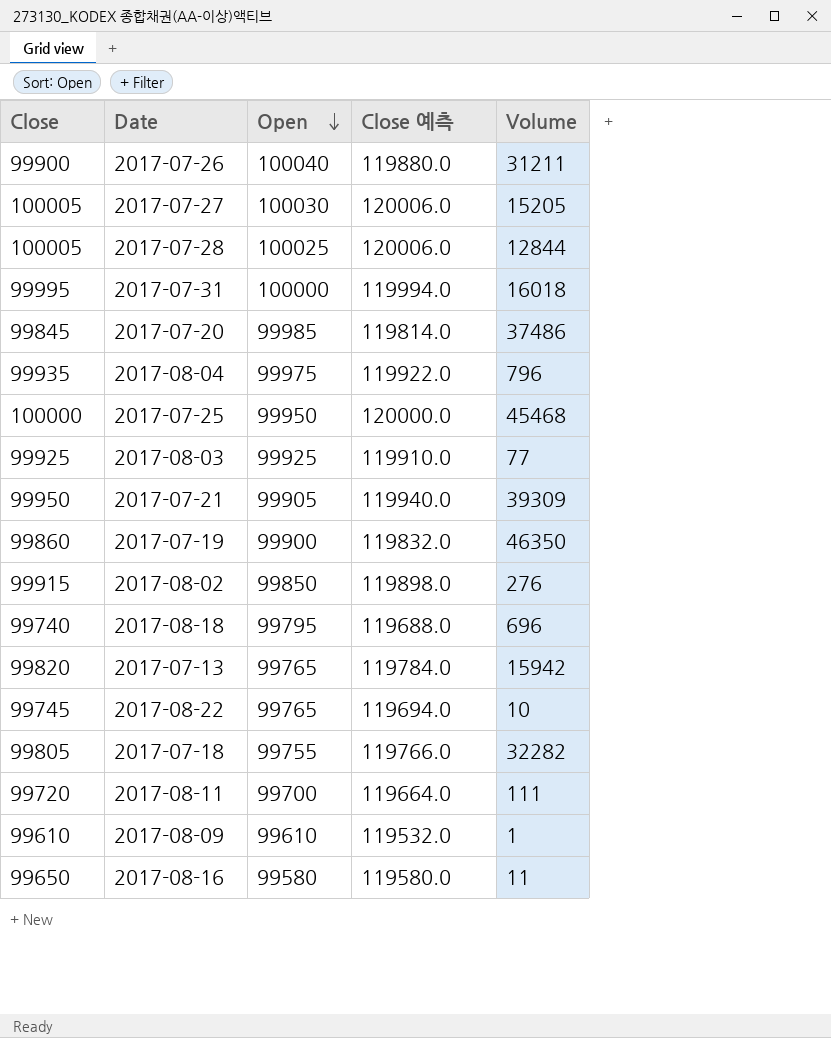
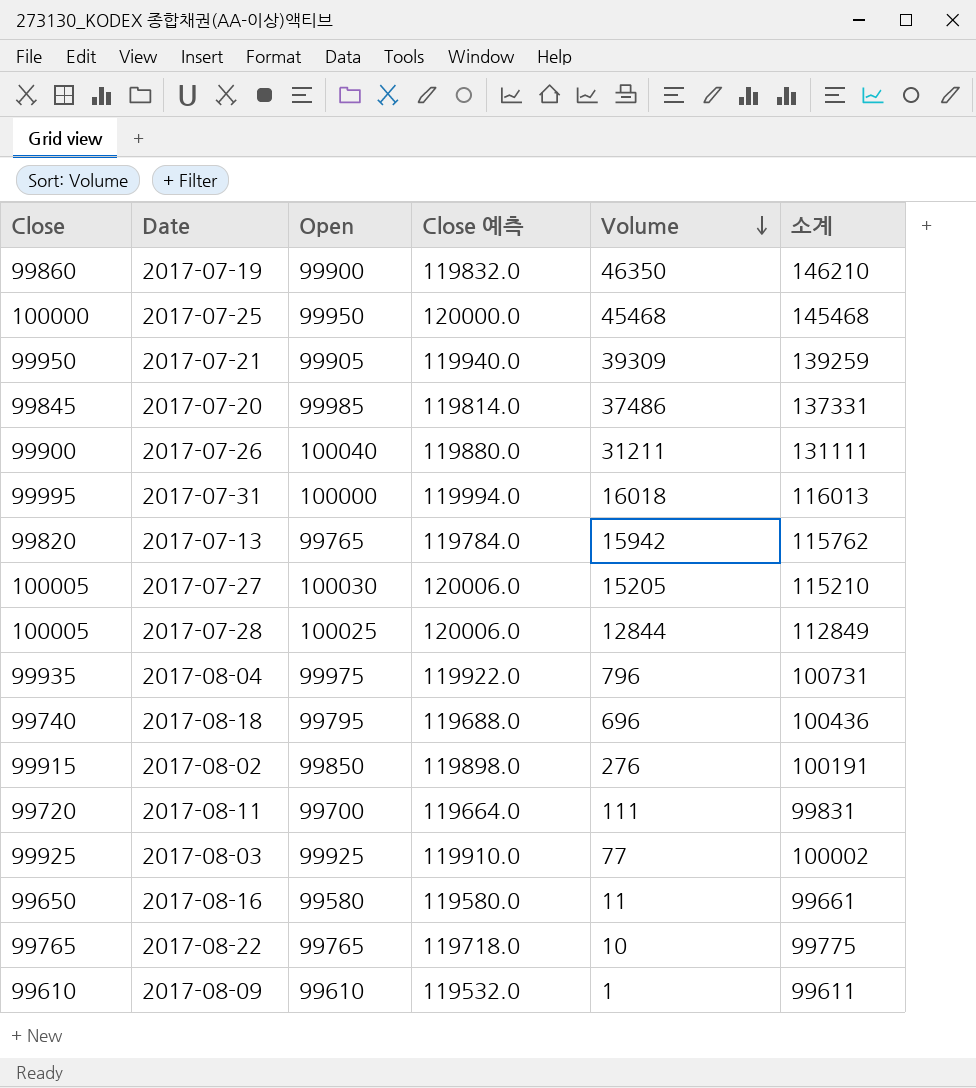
row order: Open descending -> Volume descending
column 소계 | formula: none -> [Close] + [Volume]
row 2017-07-18: 99805 | 99755 | 119766.0 | 32282 -> none
2017-08-22 | Close: 99745 -> 99765
2017-08-22 | Close 예측: 119694.0 -> 119718.0

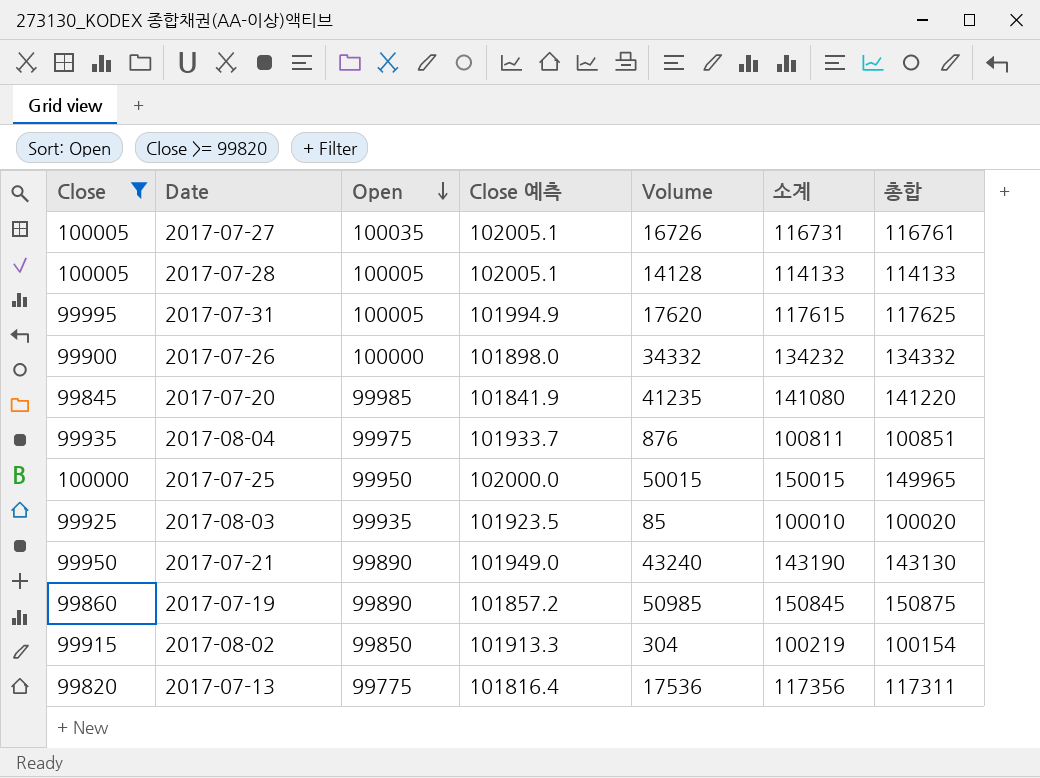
filter: none -> Close >= 99820
row order: Volume descending -> Open descending
column Close 예측 | formula: [Close] * 1.2 -> [Close] * 1.02
column 총합 | formula: none -> [Open] + [Volume]
2017-07-27 | Open: 100030 -> 100035
2017-07-27 | Volume: 15205 -> 16726
2017-07-27 | 소계: 115210 -> 116731
2017-07-28 | Open: 100025 -> 100005
2017-07-28 | Volume: 12844 -> 14128
2017-07-28 | 소계: 112849 -> 114133
2017-07-31 | Open: 100000 -> 100005
2017-07-31 | Volume: 16018 -> 17620
2017-07-31 | 소계: 116013 -> 117615
2017-07-26 | Open: 100040 -> 100000
2017-07-26 | Volume: 31211 -> 34332
2017-07-26 | 소계: 131111 -> 134232
2017-07-20 | Volume: 37486 -> 41235
2017-07-20 | 소계: 137331 -> 141080
2017-08-04 | Volume: 796 -> 876
2017-08-04 | 소계: 100731 -> 100811
2017-07-25 | Volume: 45468 -> 50015
2017-07-25 | 소계: 145468 -> 150015
2017-08-03 | Open: 99925 -> 99935
2017-08-03 | Volume: 77 -> 85
2017-08-03 | 소계: 100002 -> 100010
2017-07-21 | Open: 99905 -> 99890
2017-07-21 | Volume: 39309 -> 43240
2017-07-21 | 소계: 139259 -> 143190
2017-07-19 | Open: 99900 -> 99890
2017-07-19 | Volume: 46350 -> 50985
2017-07-19 | 소계: 146210 -> 150845
2017-08-02 | Volume: 276 -> 304
2017-08-02 | 소계: 100191 -> 100219
2017-07-13 | Open: 99765 -> 99775
2017-07-13 | Volume: 15942 -> 17536
2017-07-13 | 소계: 115762 -> 117356

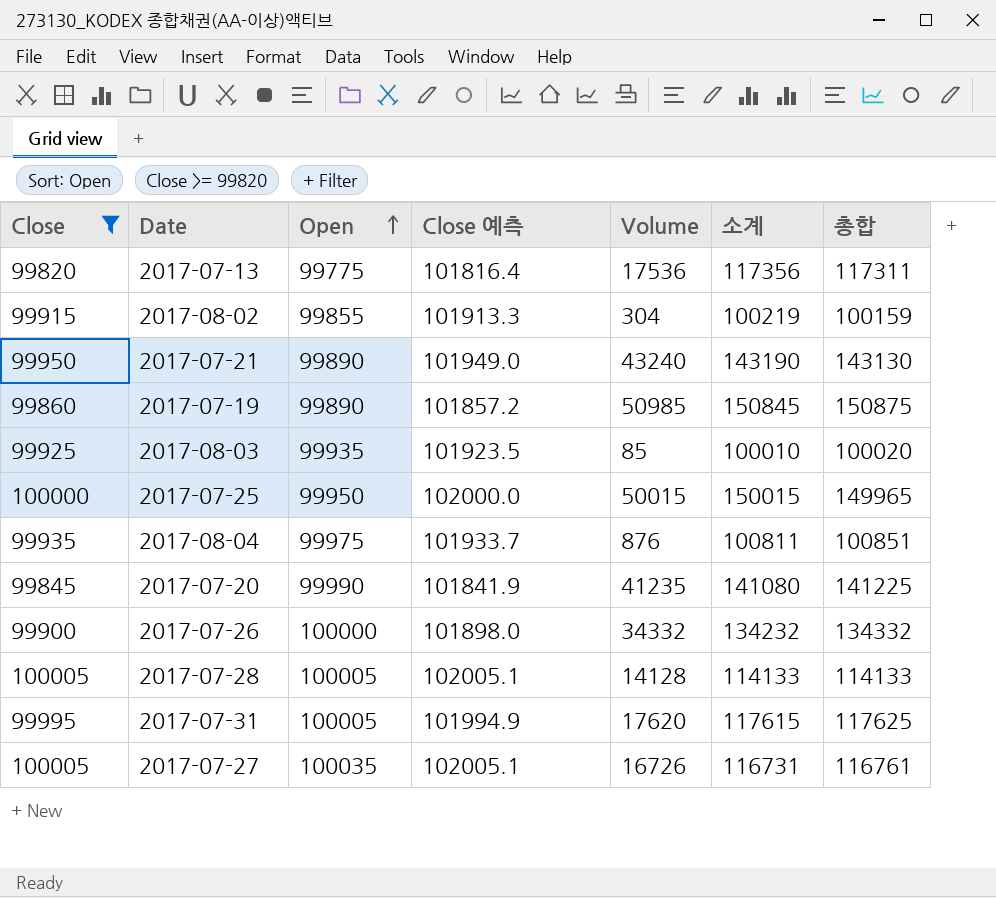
row order: Open descending -> Open ascending
2017-08-02 | Open: 99850 -> 99855
2017-08-02 | 총합: 100154 -> 100159
2017-07-20 | Open: 99985 -> 99990
2017-07-20 | 총합: 141220 -> 141225

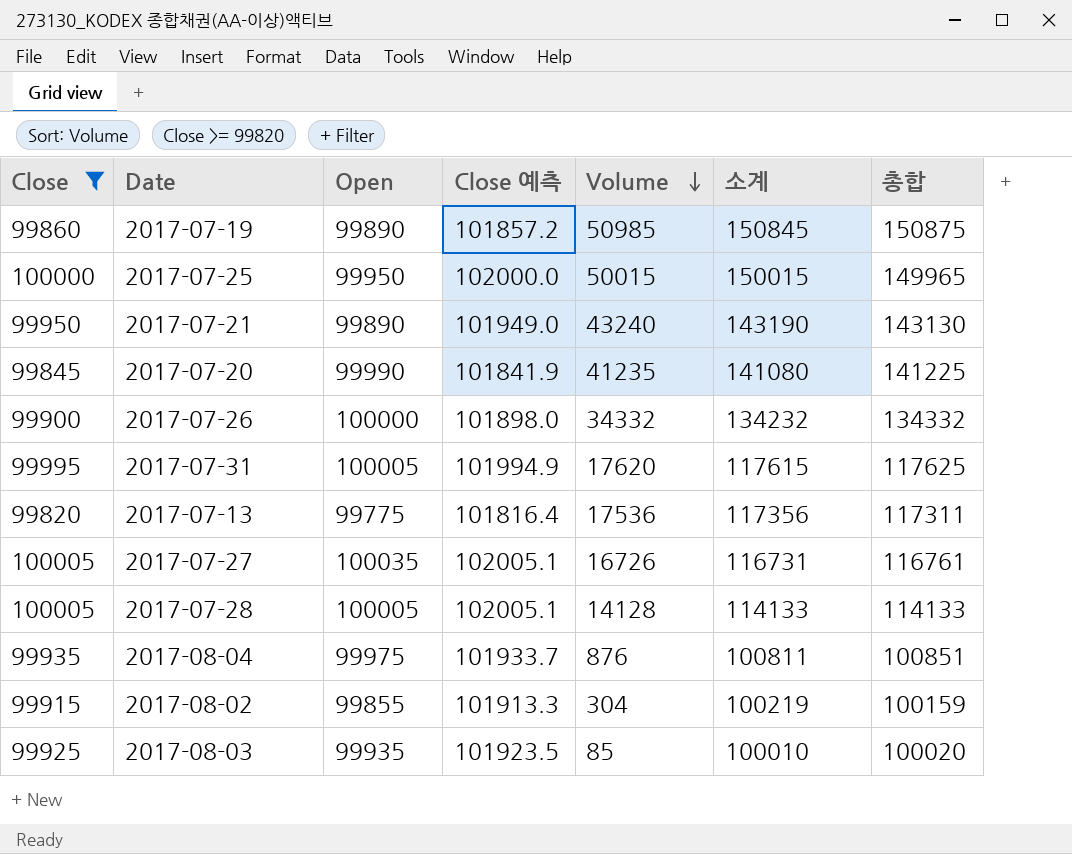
row order: Open ascending -> Volume descending

